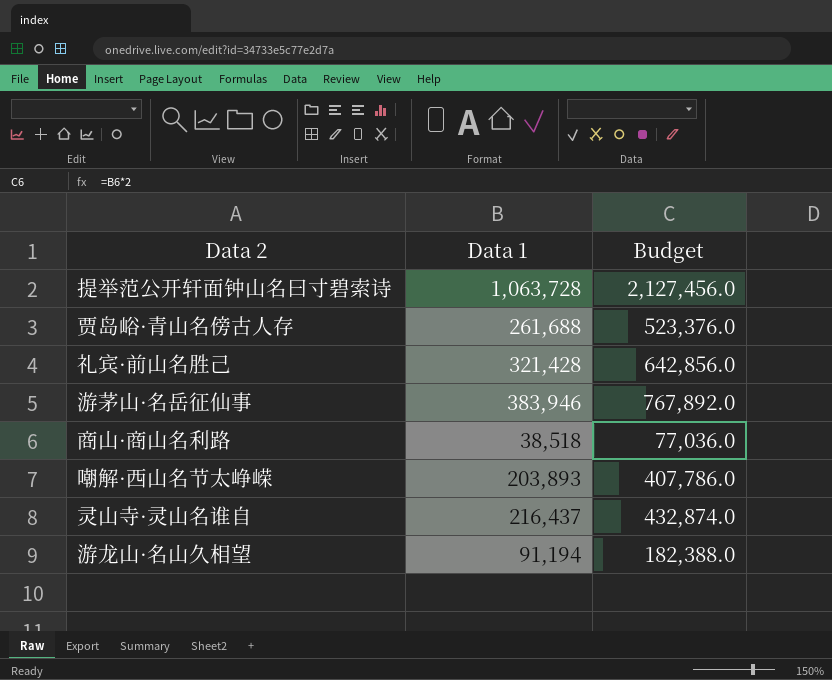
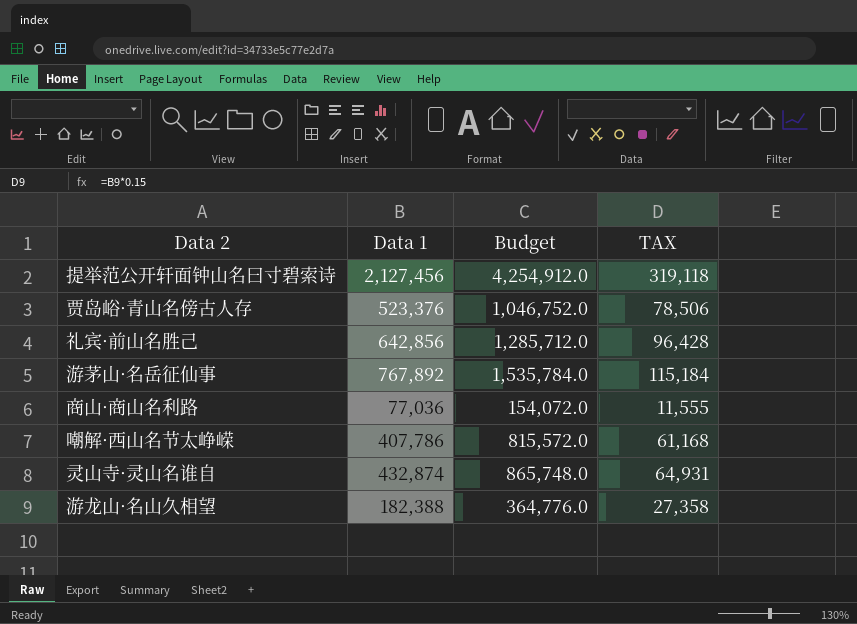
column TAX | formula: none -> [Data 1] * 0.15
提举范公开轩面钟山名曰寸碧索诗 | Data 1: 1,063,728 -> 2,127,456
提举范公开轩面钟山名曰寸碧索诗 | Budget: 2,127,456.0 -> 4,254,912.0
贾岛峪·青山名傍古人存 | Data 1: 261,688 -> 523,376
贾岛峪·青山名傍古人存 | Budget: 523,376.0 -> 1,046,752.0
礼宾·前山名胜己 | Data 1: 321,428 -> 642,856
礼宾·前山名胜己 | Budget: 642,856.0 -> 1,285,712.0
游茅山·名岳征仙事 | Data 1: 383,946 -> 767,892
游茅山·名岳征仙事 | Budget: 767,892.0 -> 1,535,784.0
商山·商山名利路 | Data 1: 38,518 -> 77,036
商山·商山名利路 | Budget: 77,036.0 -> 154,072.0
嘲解·西山名节太峥嵘 | Data 1: 203,893 -> 407,786
嘲解·西山名节太峥嵘 | Budget: 407,786.0 -> 815,572.0
灵山寺·灵山名谁自 | Data 1: 216,437 -> 432,874
灵山寺·灵山名谁自 | Budget: 432,874.0 -> 865,748.0
游龙山·名山久相望 | Data 1: 91,194 -> 182,388
游龙山·名山久相望 | Budget: 182,388.0 -> 364,776.0

